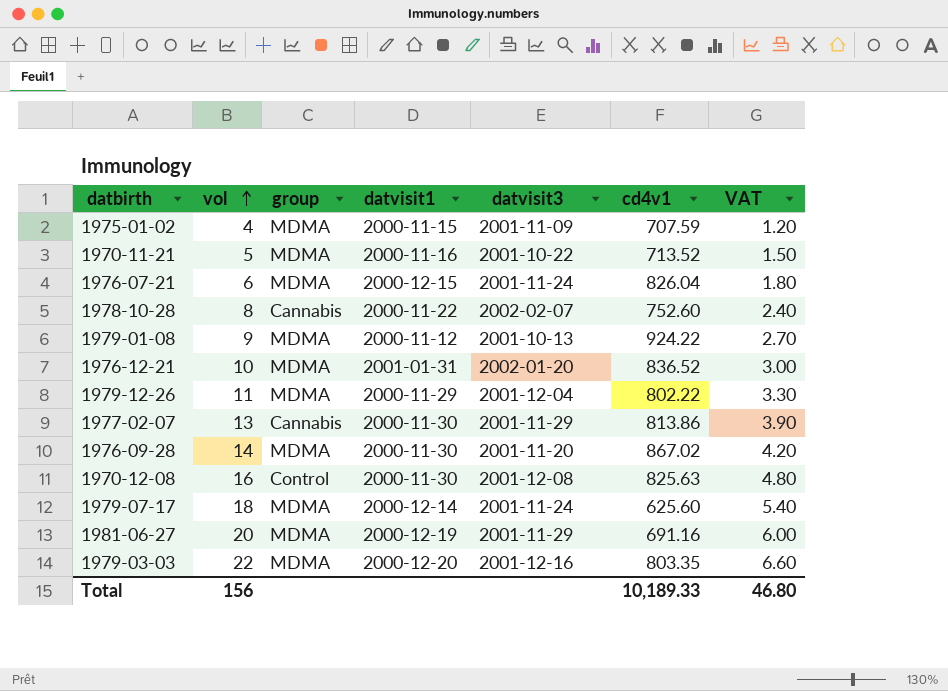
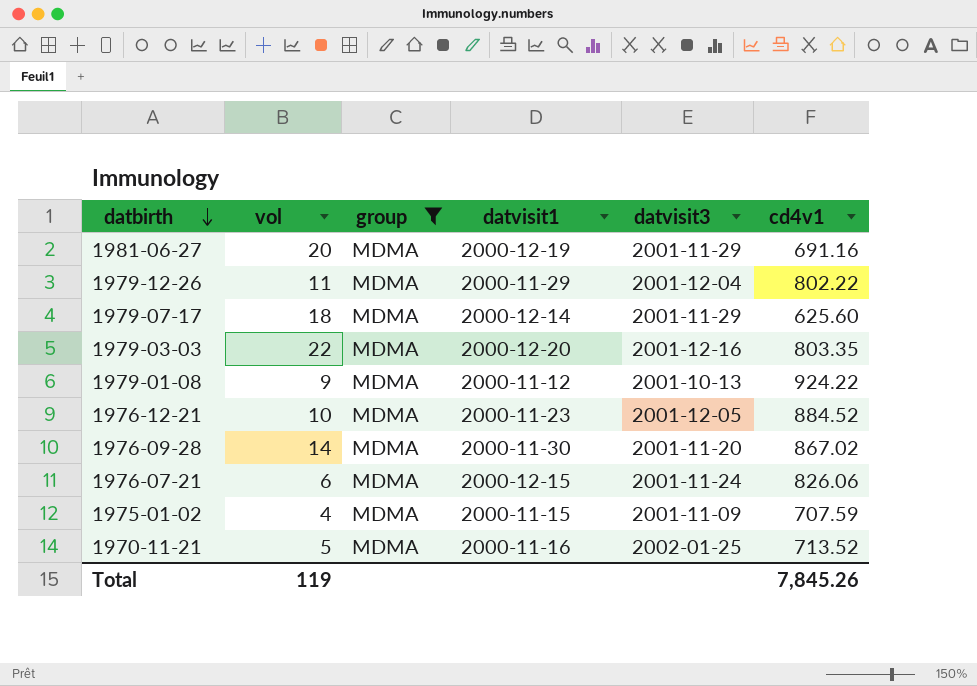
filter: none -> group = MDMA
row order: vol ascending -> datbirth descending
column VAT | formula: [vol] * 0.3 -> none
1979-07-17 | datvisit3: 2001-11-24 -> 2001-11-29
1976-12-21 | datvisit1: 2001-01-31 -> 2000-11-23
1976-12-21 | datvisit3: 2002-01-20 -> 2001-12-05
1976-12-21 | cd4v1: 836.52 -> 884.52
1976-07-21 | cd4v1: 826.04 -> 826.06
1970-11-21 | datvisit3: 2001-10-22 -> 2002-01-25
Total | vol: 156 -> 119
Total | cd4v1: 10,189.33 -> 7,845.26

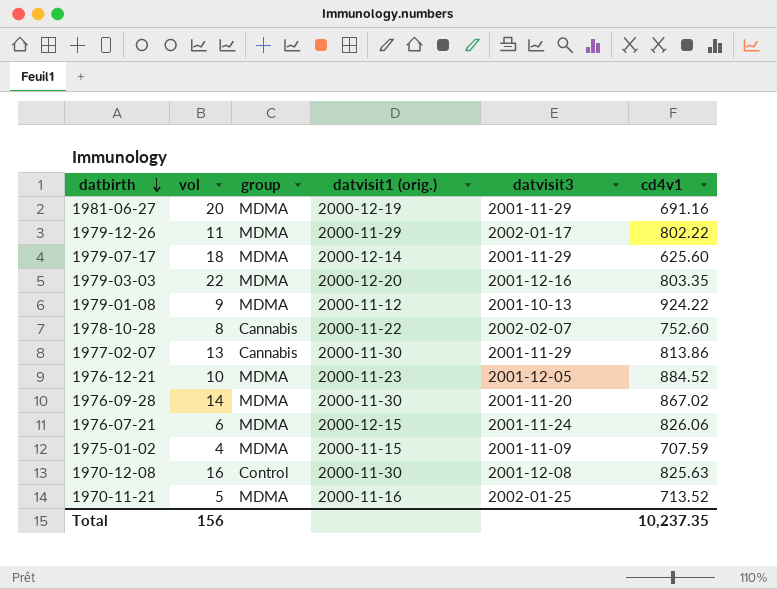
filter: group = MDMA -> none
column name: datvisit1 -> datvisit1 (orig.)
1979-12-26 | datvisit3: 2001-12-04 -> 2002-01-17
Total | vol: 119 -> 156
Total | cd4v1: 7,845.26 -> 10,237.35

